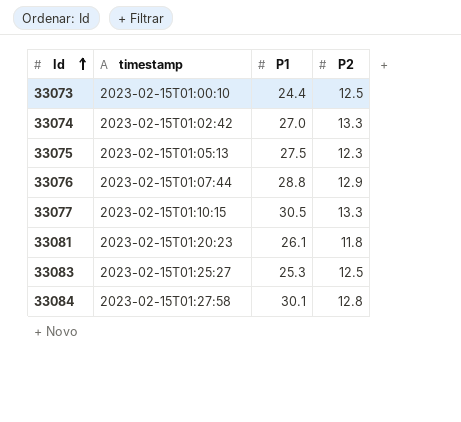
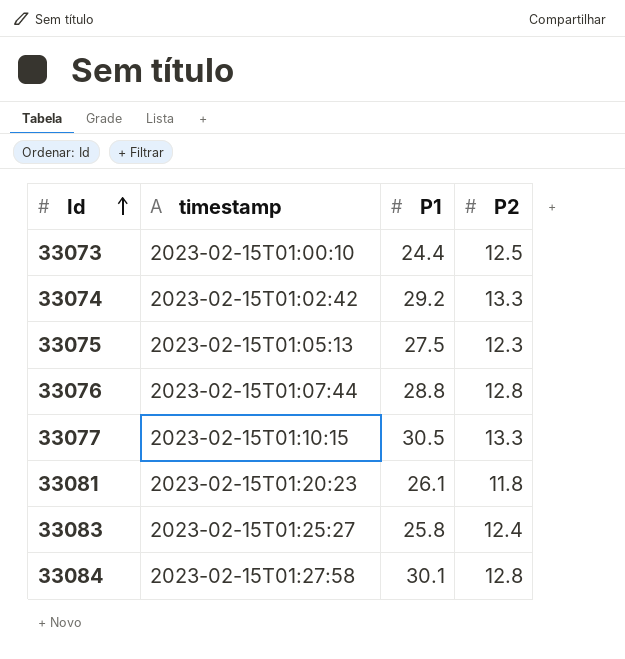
33074 | P1: 27.0 -> 29.2
33076 | P2: 12.9 -> 12.8
33083 | P1: 25.3 -> 25.8
33083 | P2: 12.5 -> 12.4

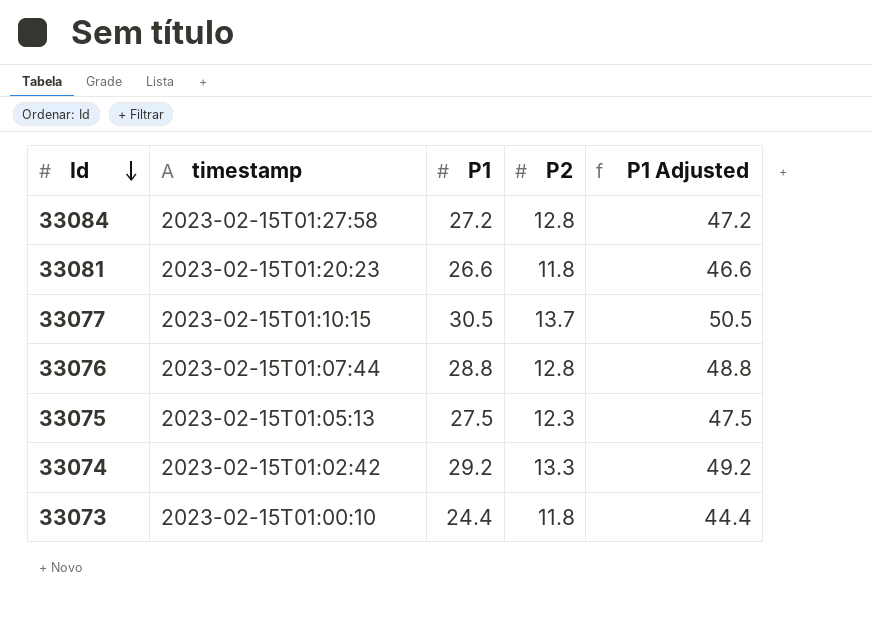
row order: Id ascending -> Id descending
column P1 Adjusted | formula: none -> [P1] + 20
row 33083: 2023-02-15T01:25:27 | 25.8 | 12.4 -> none
33084 | P1: 30.1 -> 27.2
33081 | P1: 26.1 -> 26.6
33077 | P2: 13.3 -> 13.7
33073 | P2: 12.5 -> 11.8

